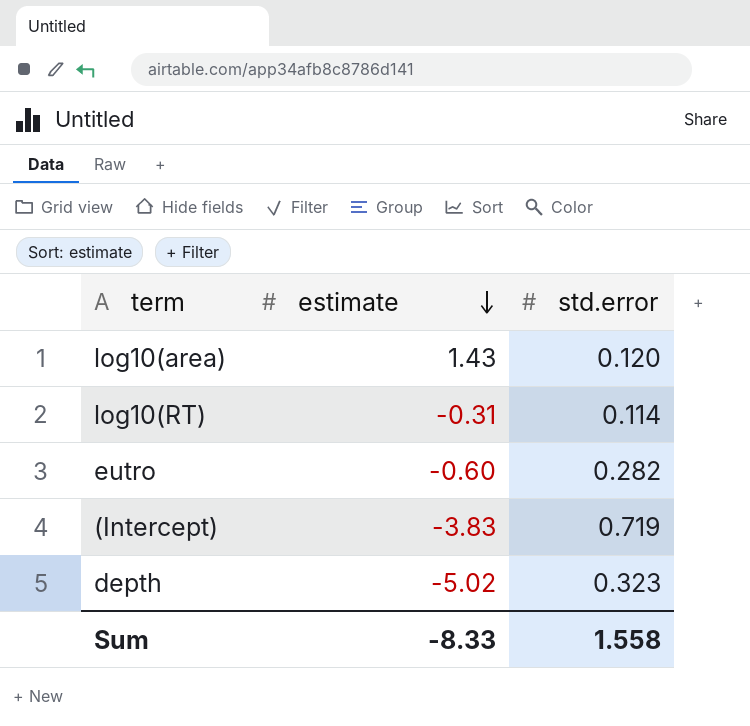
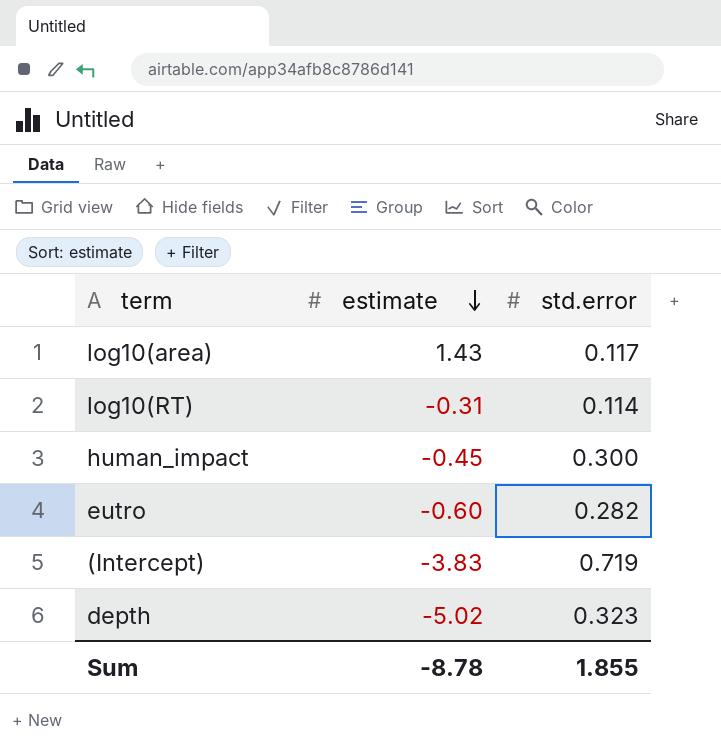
log10(area) | std.error: 0.120 -> 0.117
row human_impact: none -> -0.45 | 0.300
Sum | estimate: -8.33 -> -8.78
Sum | std.error: 1.558 -> 1.855

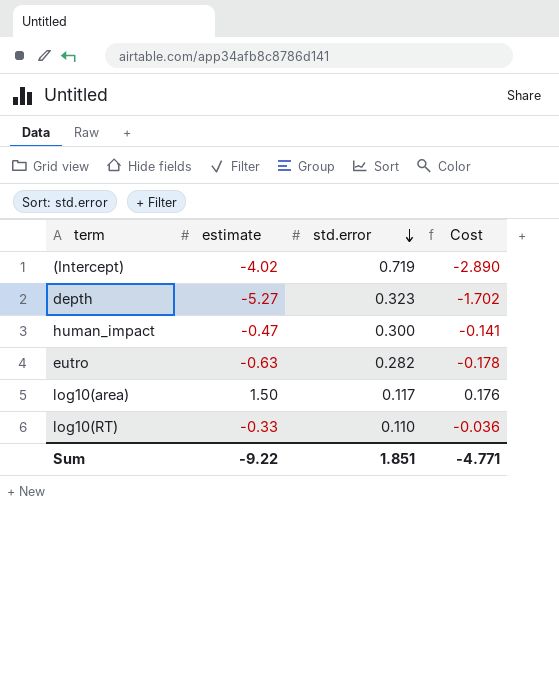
row order: estimate descending -> std.error descending
column Cost | formula: none -> [estimate] * [std.error]
(Intercept) | estimate: -3.83 -> -4.02
depth | estimate: -5.02 -> -5.27
human_impact | estimate: -0.45 -> -0.47
eutro | estimate: -0.60 -> -0.63
log10(area) | estimate: 1.43 -> 1.50
log10(RT) | estimate: -0.31 -> -0.33
log10(RT) | std.error: 0.114 -> 0.110
Sum | estimate: -8.78 -> -9.22
Sum | std.error: 1.855 -> 1.851

